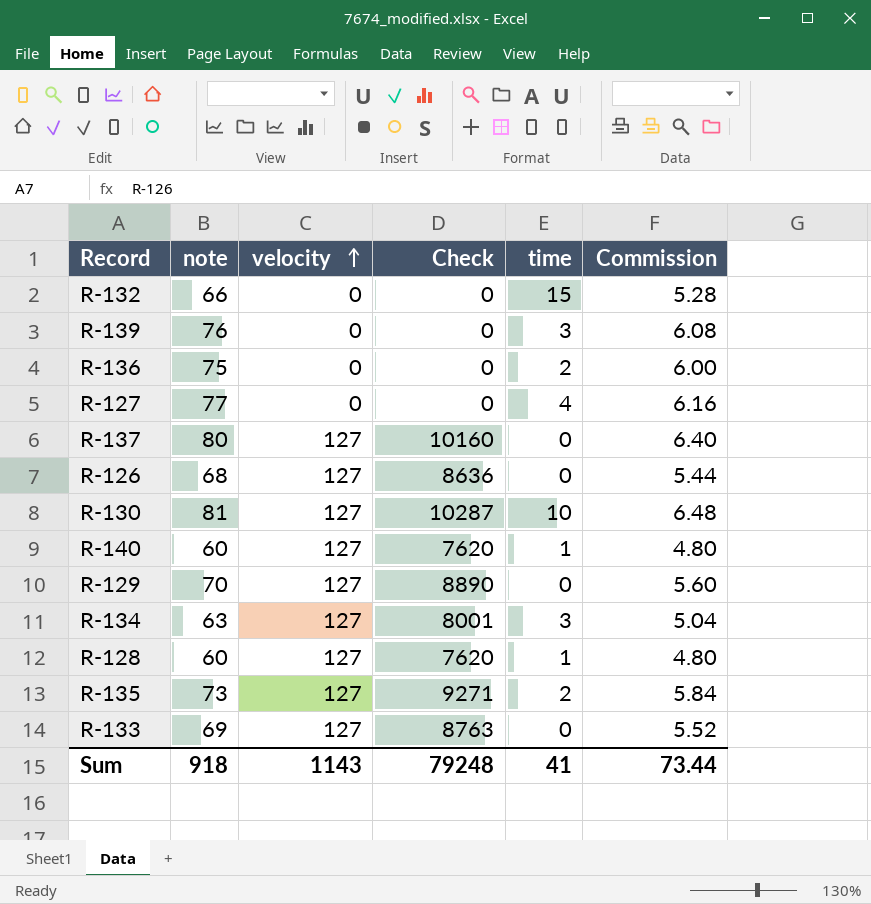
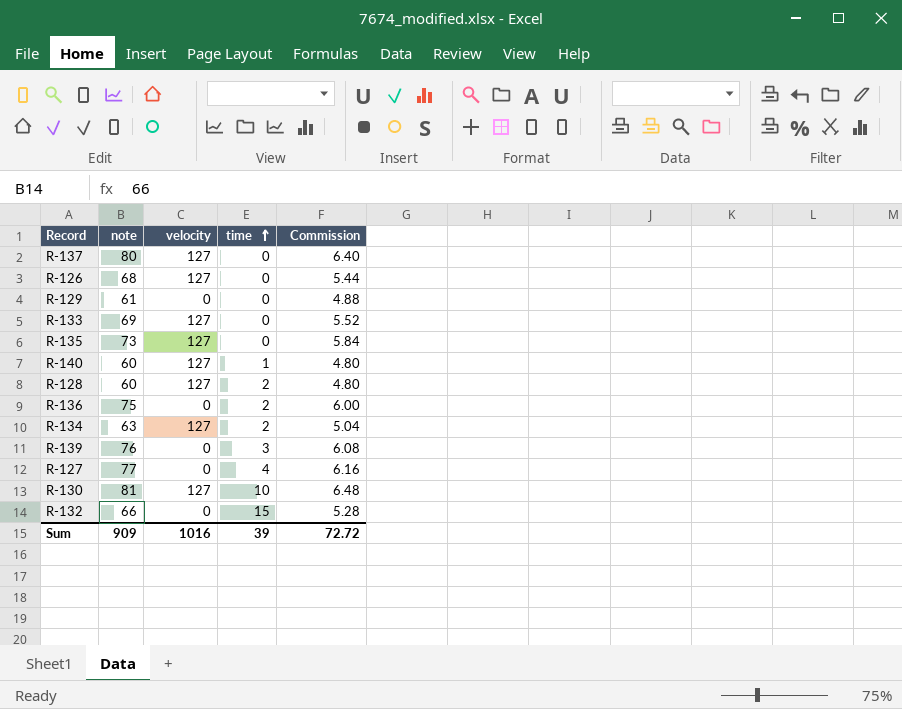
row order: velocity ascending -> time ascending
column Check | formula: [note] * [velocity] -> none
R-129 | note: 70 -> 61
R-129 | velocity: 127 -> 0
R-129 | Commission: 5.60 -> 4.88
R-135 | time: 2 -> 0
R-128 | time: 1 -> 2
R-134 | time: 3 -> 2
Sum | note: 918 -> 909
Sum | velocity: 1143 -> 1016
Sum | time: 41 -> 39
Sum | Commission: 73.44 -> 72.72

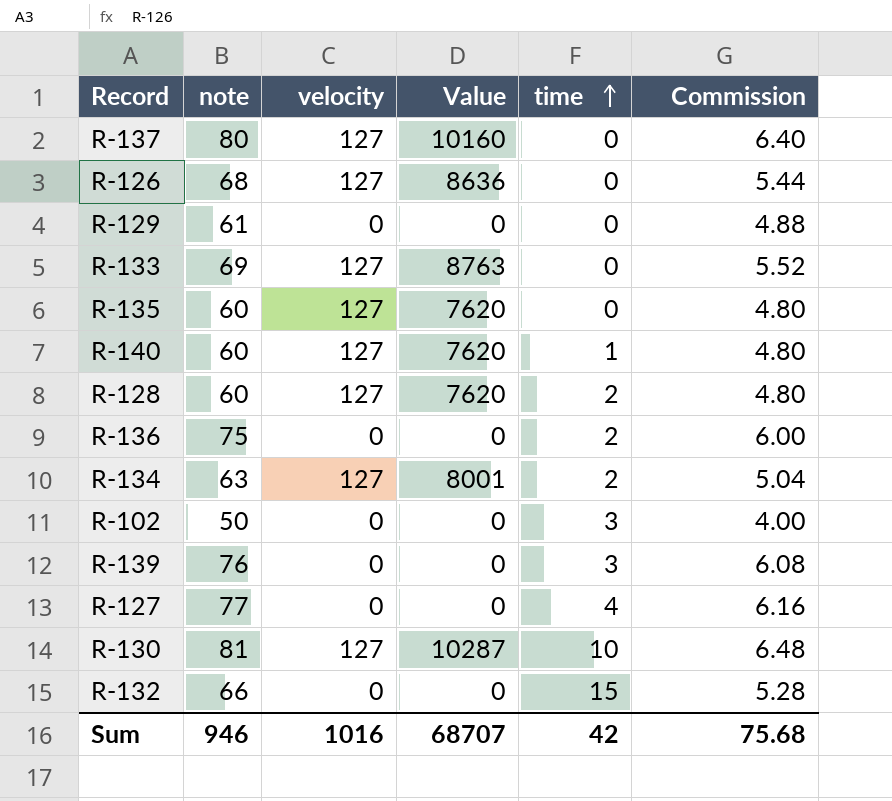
column Value | formula: none -> [note] * [velocity]
R-135 | note: 73 -> 60
R-135 | Commission: 5.84 -> 4.80
row R-102: none -> 50 | 0 | 0 | 3 | 4.00
Sum | note: 909 -> 946
Sum | time: 39 -> 42
Sum | Commission: 72.72 -> 75.68

